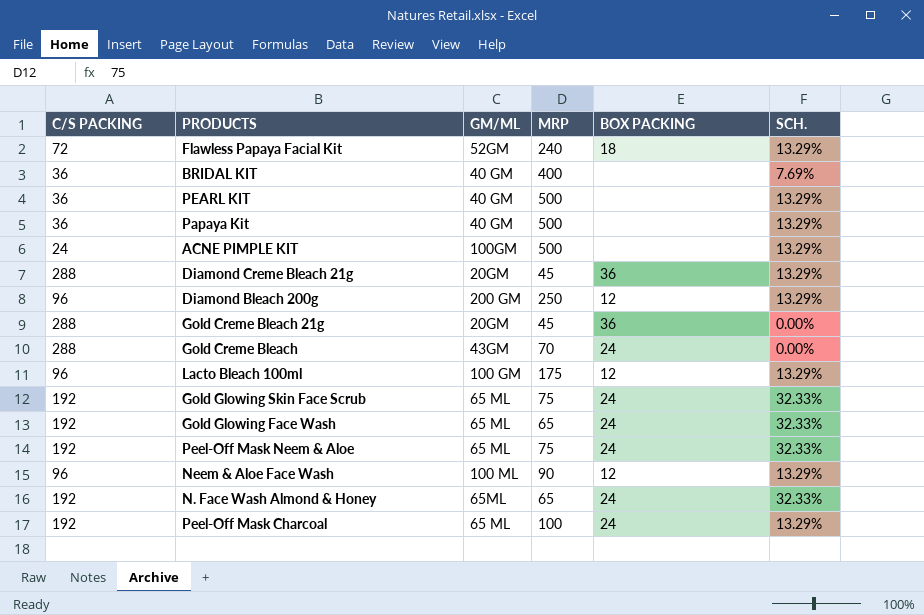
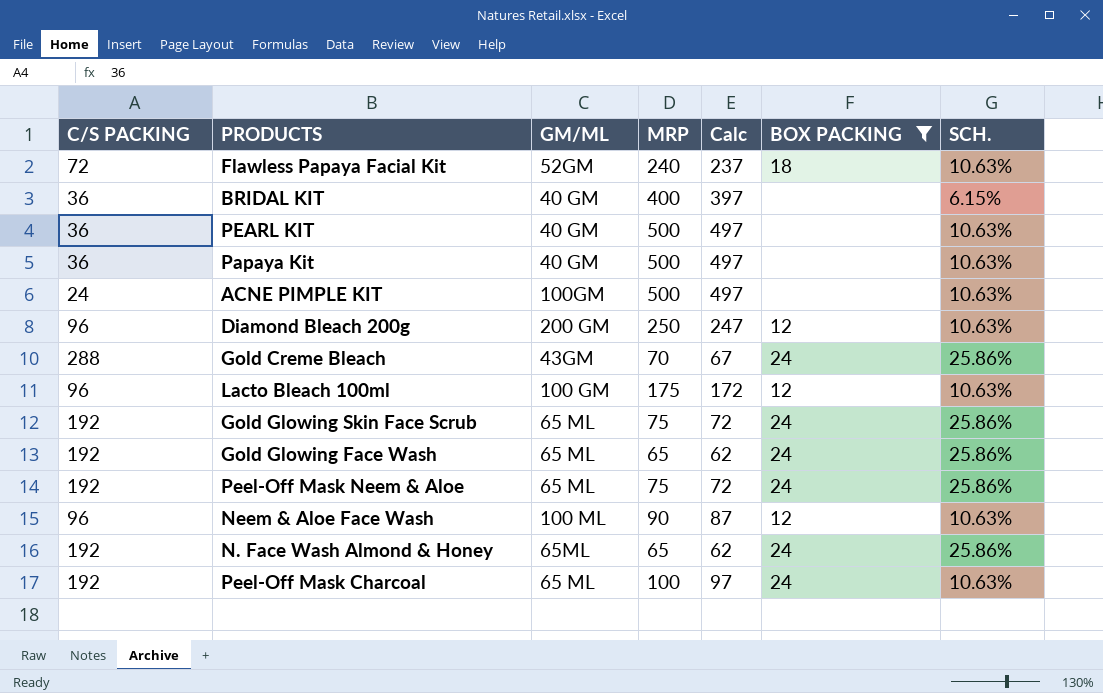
filter: none -> BOX PACKING != 36
column Calc | formula: none -> [MRP] - 3
Flawless Papaya Facial Kit | SCH.: 13.29% -> 10.63%
BRIDAL KIT | SCH.: 7.69% -> 6.15%
PEARL KIT | SCH.: 13.29% -> 10.63%
Papaya Kit | SCH.: 13.29% -> 10.63%
ACNE PIMPLE KIT | SCH.: 13.29% -> 10.63%
Diamond Bleach 200g | SCH.: 13.29% -> 10.63%
Gold Creme Bleach | SCH.: 0.00% -> 25.86%
Lacto Bleach 100ml | SCH.: 13.29% -> 10.63%
Gold Glowing Skin Face Scrub | SCH.: 32.33% -> 25.86%
Gold Glowing Face Wash | SCH.: 32.33% -> 25.86%
Peel-Off Mask Neem & Aloe | SCH.: 32.33% -> 25.86%
Neem & Aloe Face Wash | SCH.: 13.29% -> 10.63%
N. Face Wash Almond & Honey | SCH.: 32.33% -> 25.86%
Peel-Off Mask Charcoal | SCH.: 13.29% -> 10.63%

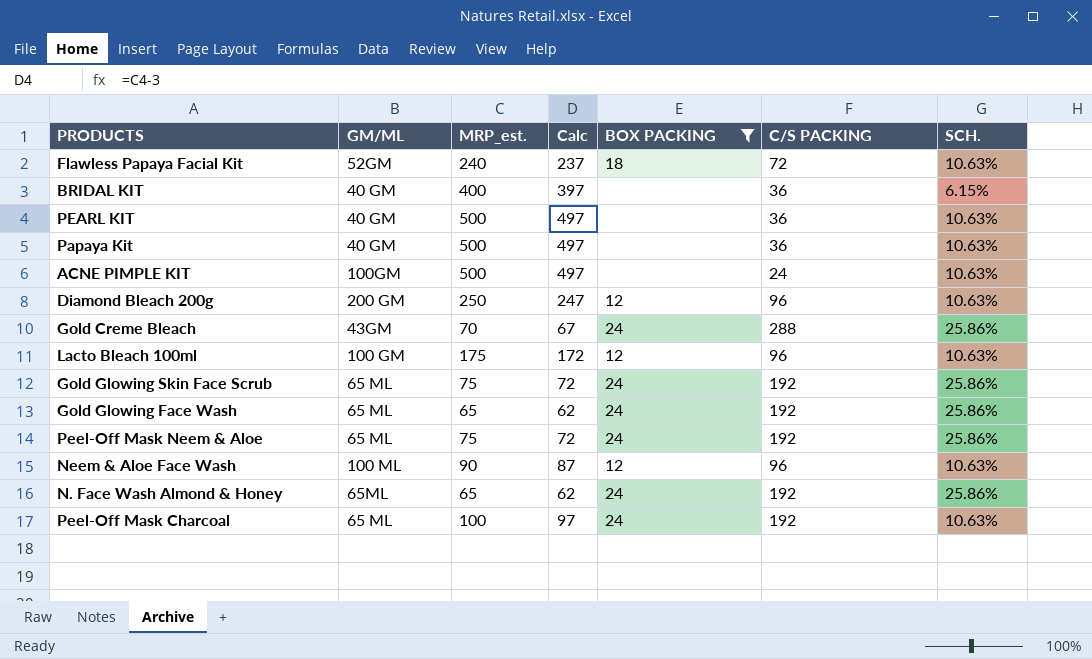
column name: MRP -> MRP_est.
column C/S PACKING | position: 1 -> 6

